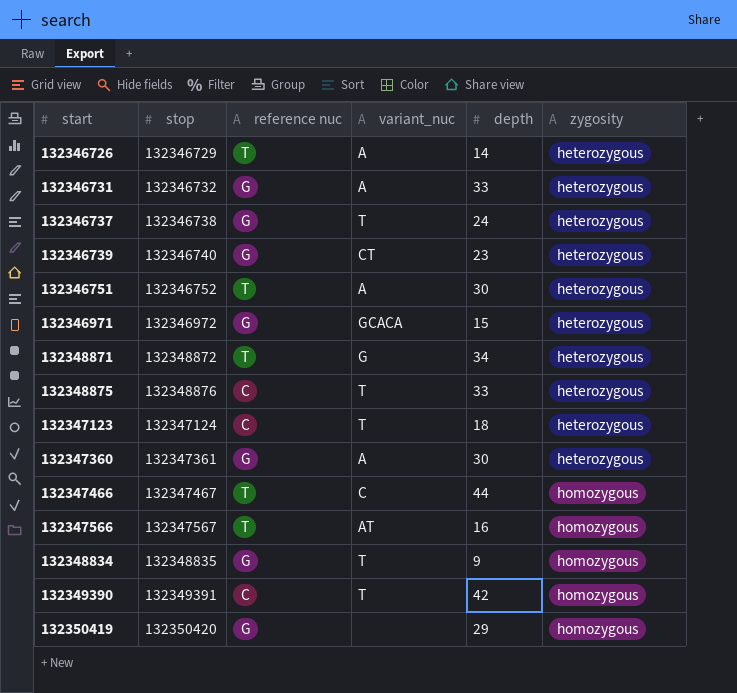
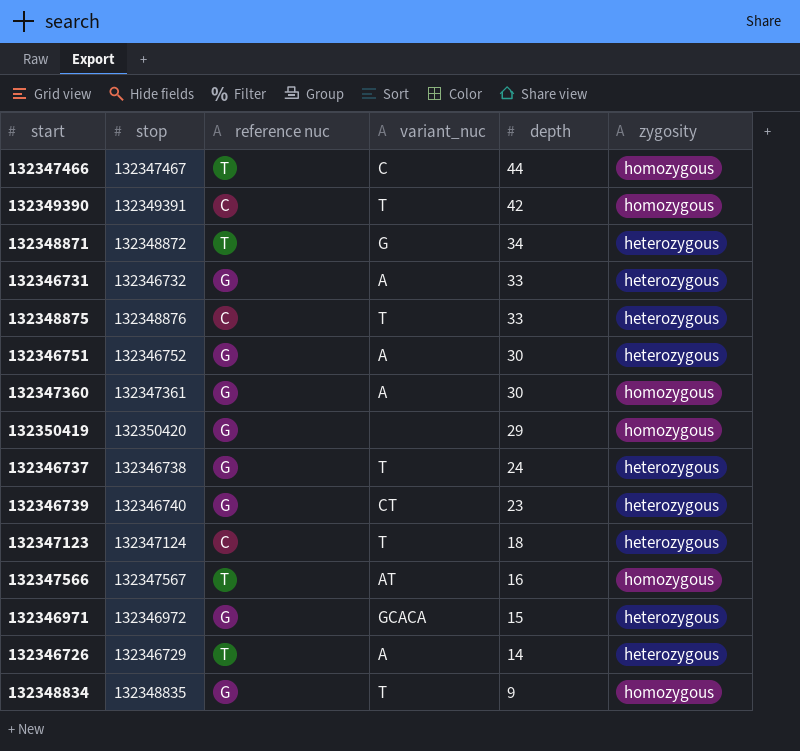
row order: zygosity ascending -> depth descending
132346751 | reference nuc: T -> G
132347360 | zygosity: heterozygous -> homozygous

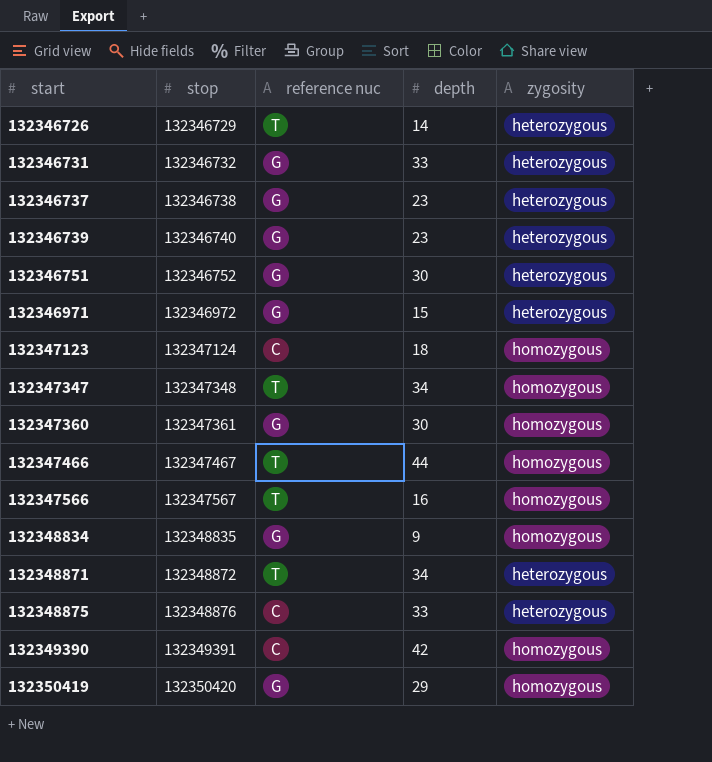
row order: depth descending -> start ascending
column variant_nuc | position: 4 -> none
132346737 | depth: 24 -> 23
132347123 | zygosity: heterozygous -> homozygous
row 132347347: none -> 132347348 | T | 34 | homozygous

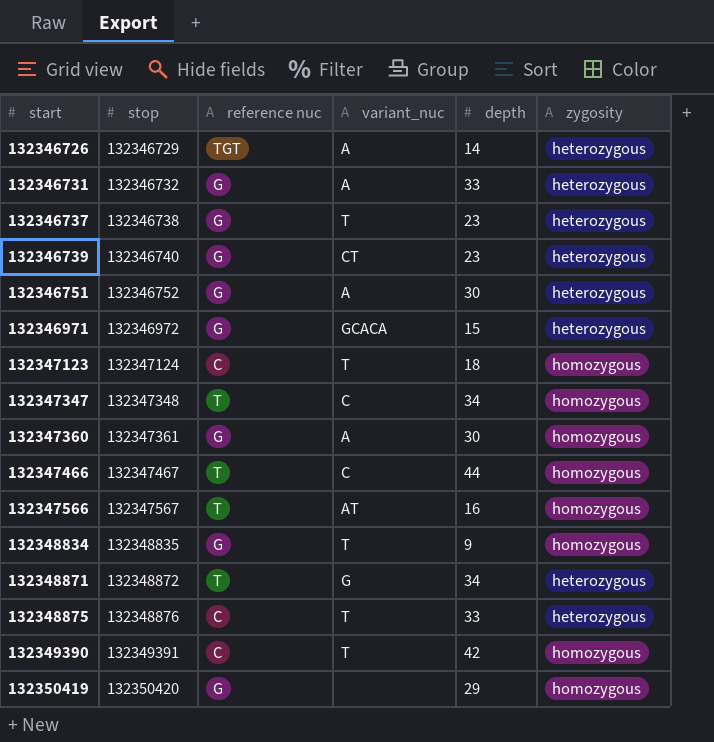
column variant_nuc | position: none -> 4
132346726 | reference nuc: T -> TGT

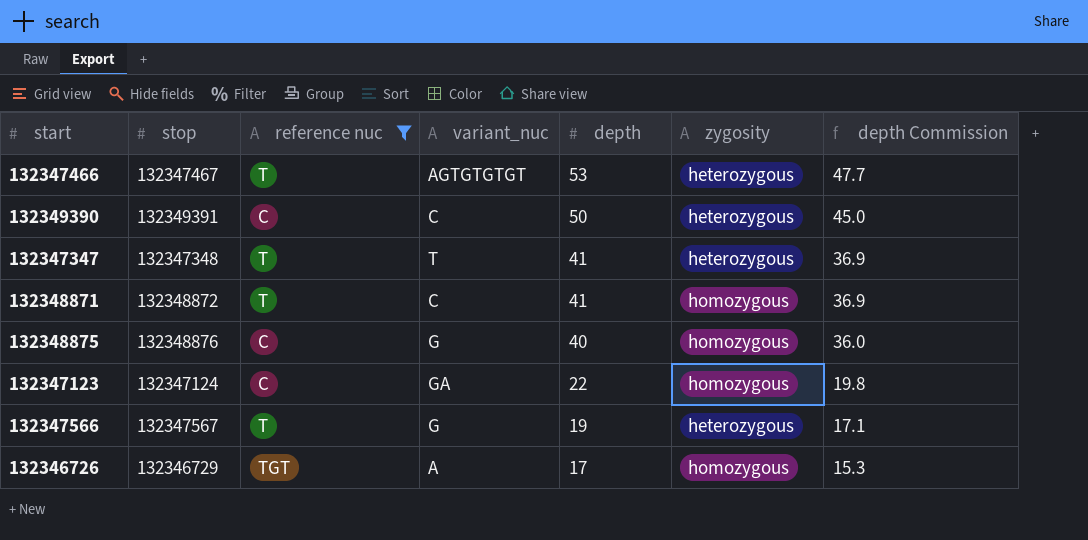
filter: none -> reference nuc != G
row order: start ascending -> depth descending
column depth Commission | formula: none -> [depth] * 0.9
132347466 | variant_nuc: C -> AGTGTGTGT
132347466 | depth: 44 -> 53
132347466 | zygosity: homozygous -> heterozygous
132349390 | variant_nuc: T -> C
132349390 | depth: 42 -> 50
132349390 | zygosity: homozygous -> heterozygous
132347347 | variant_nuc: C -> T
132347347 | depth: 34 -> 41
132347347 | zygosity: homozygous -> heterozygous
132348871 | variant_nuc: G -> C
132348871 | depth: 34 -> 41
132348871 | zygosity: heterozygous -> homozygous
132348875 | variant_nuc: T -> G
132348875 | depth: 33 -> 40
132348875 | zygosity: heterozygous -> homozygous
132347123 | variant_nuc: T -> GA
132347123 | depth: 18 -> 22
132347566 | variant_nuc: AT -> G
132347566 | depth: 16 -> 19
132347566 | zygosity: homozygous -> heterozygous
132346726 | depth: 14 -> 17
132346726 | zygosity: heterozygous -> homozygous

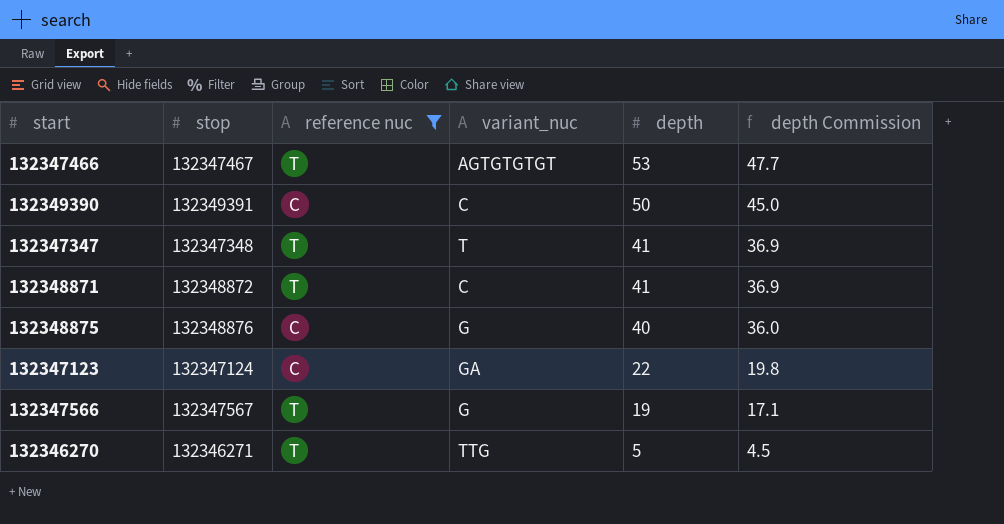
column zygosity | position: 6 -> none
row 132346726: 132346729 | TGT | A | 17 | homozygous | 15.3 -> none
row 132346270: none -> 132346271 | T | TTG | 5 | 4.5

